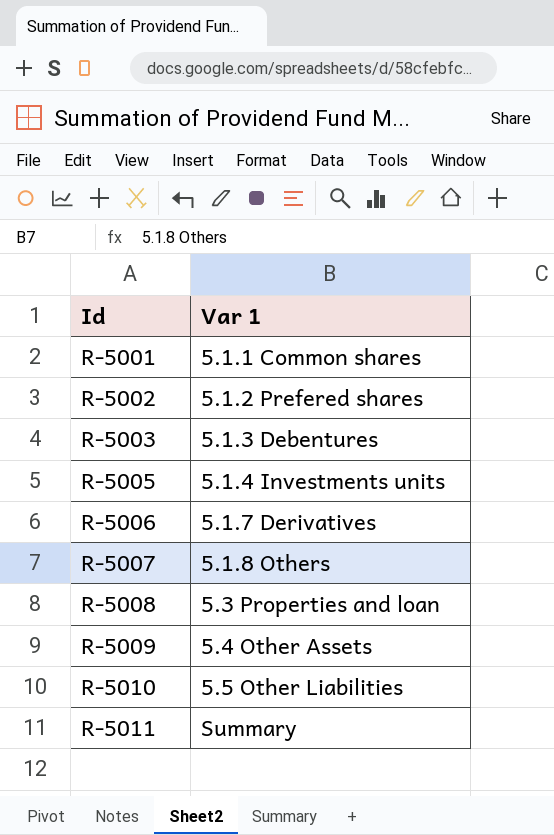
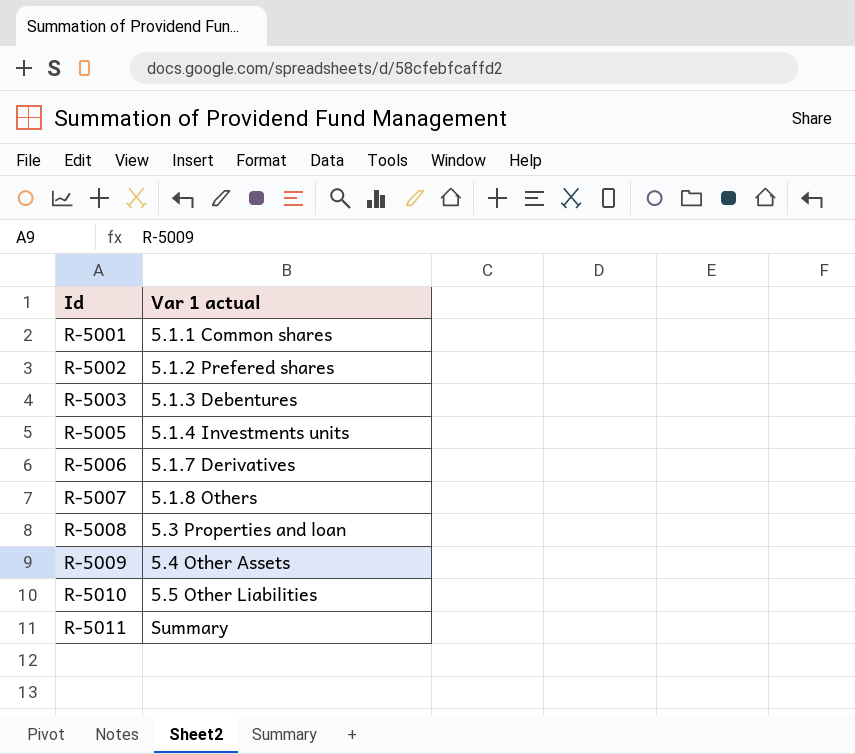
column name: Var 1 -> Var 1 actual

